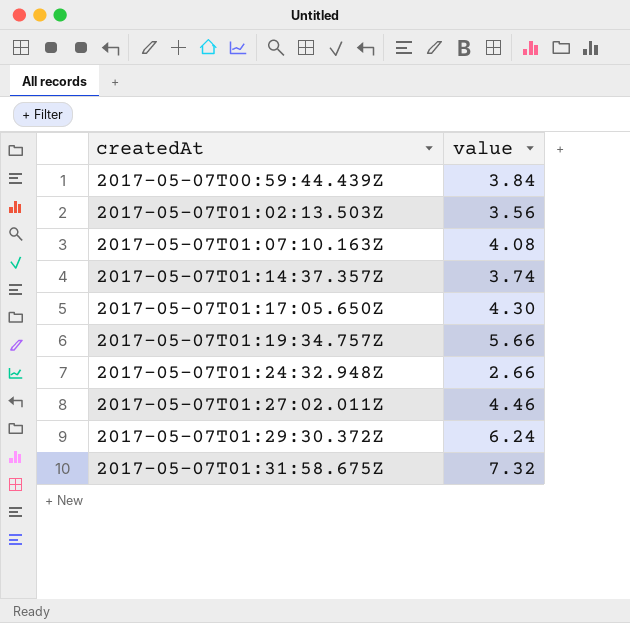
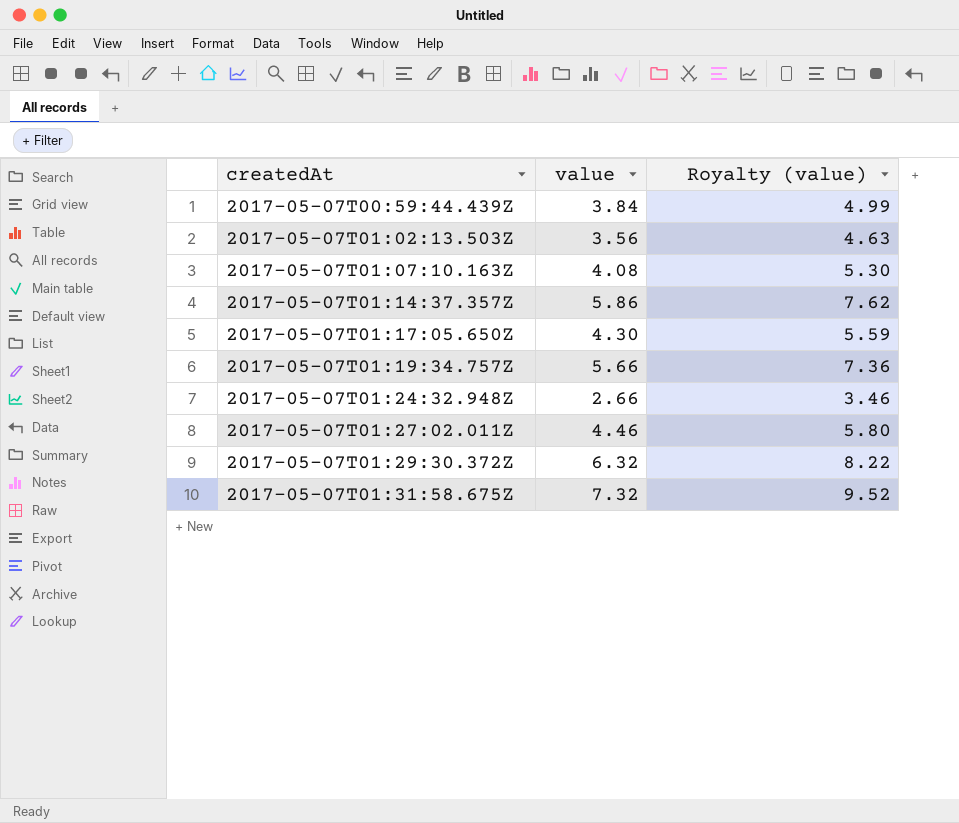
column Royalty (value) | formula: none -> [value] * 1.3
2017-05-07T01:14:37.357Z | value: 3.74 -> 5.86
2017-05-07T01:29:30.372Z | value: 6.24 -> 6.32

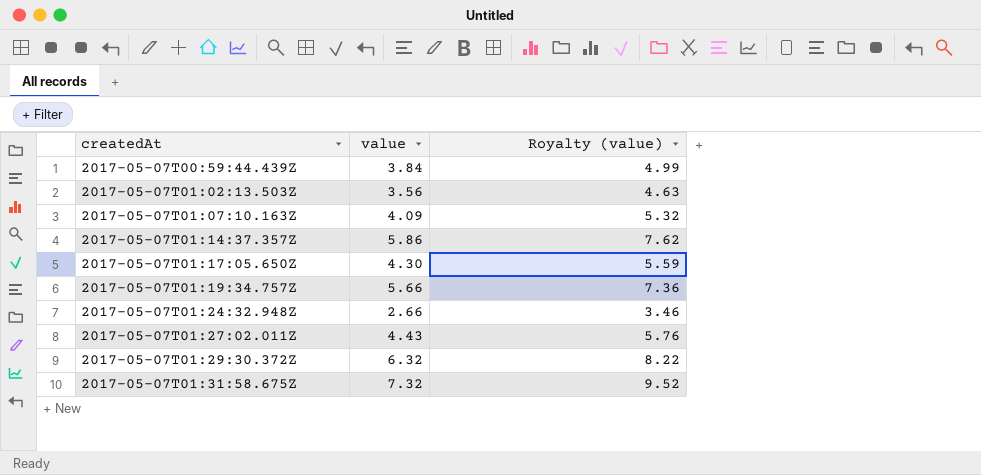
2017-05-07T01:07:10.163Z | value: 4.08 -> 4.09
2017-05-07T01:07:10.163Z | Royalty (value): 5.30 -> 5.32
2017-05-07T01:27:02.011Z | value: 4.46 -> 4.43
2017-05-07T01:27:02.011Z | Royalty (value): 5.80 -> 5.76

